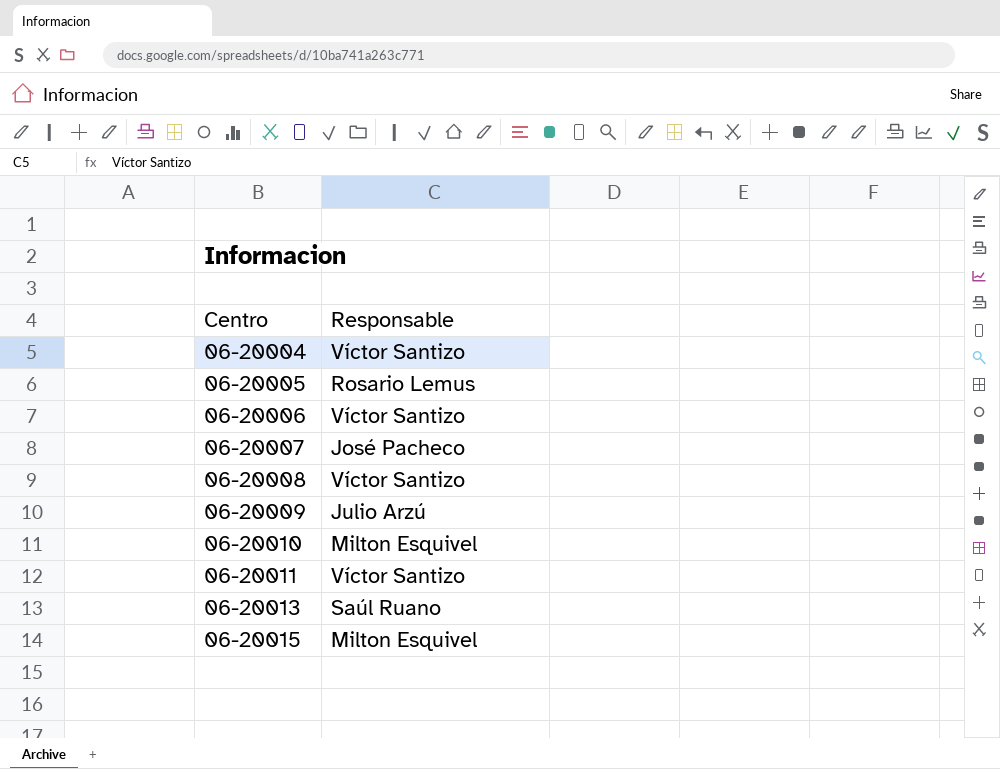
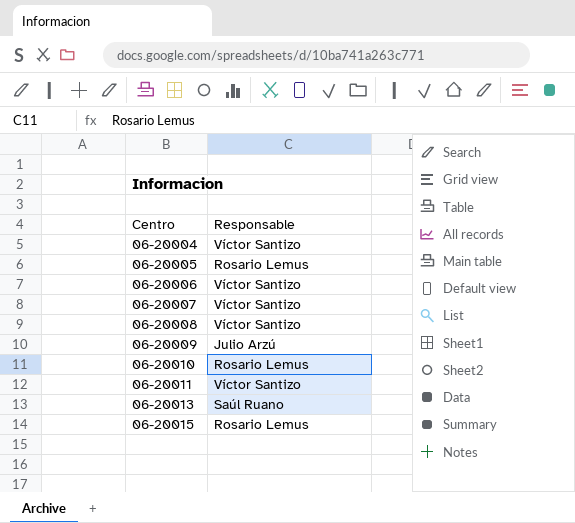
06-20007 | Responsable: José Pacheco -> Víctor Santizo
06-20010 | Responsable: Milton Esquivel -> Rosario Lemus
06-20015 | Responsable: Milton Esquivel -> Rosario Lemus

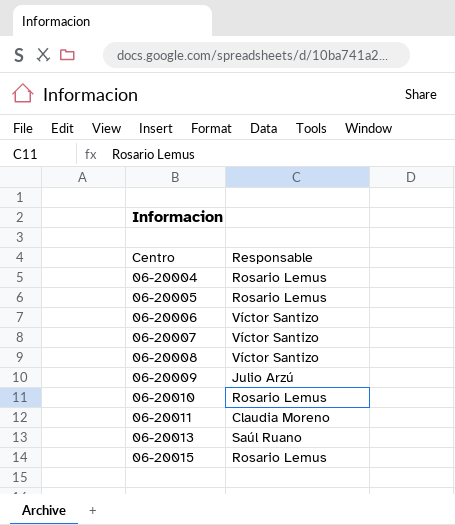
06-20004 | Responsable: Víctor Santizo -> Rosario Lemus
06-20011 | Responsable: Víctor Santizo -> Claudia Moreno

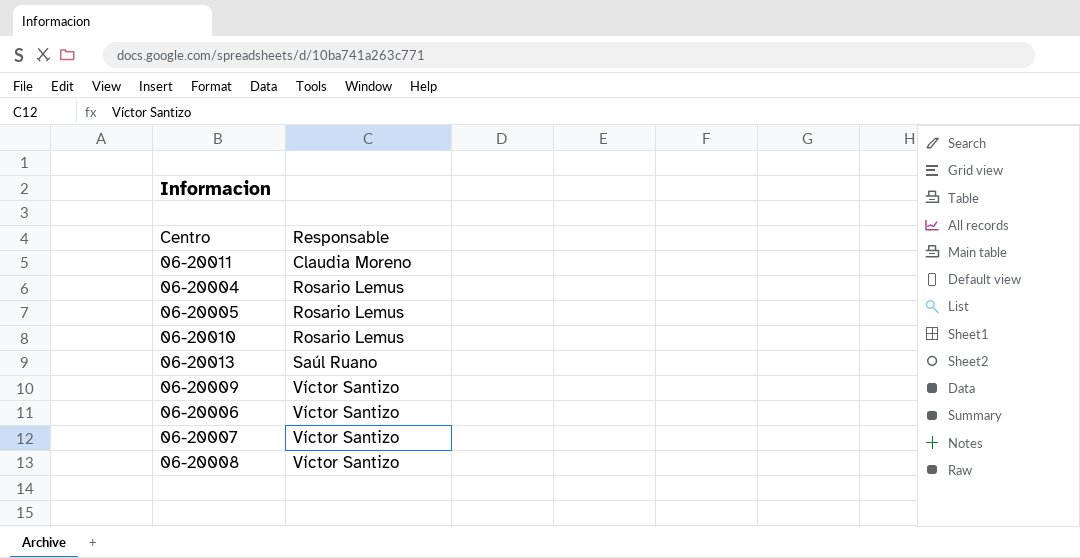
row order: Centro ascending -> Responsable ascending
row 06-20015: Rosario Lemus -> none
06-20009 | Responsable: Julio Arzú -> Víctor Santizo

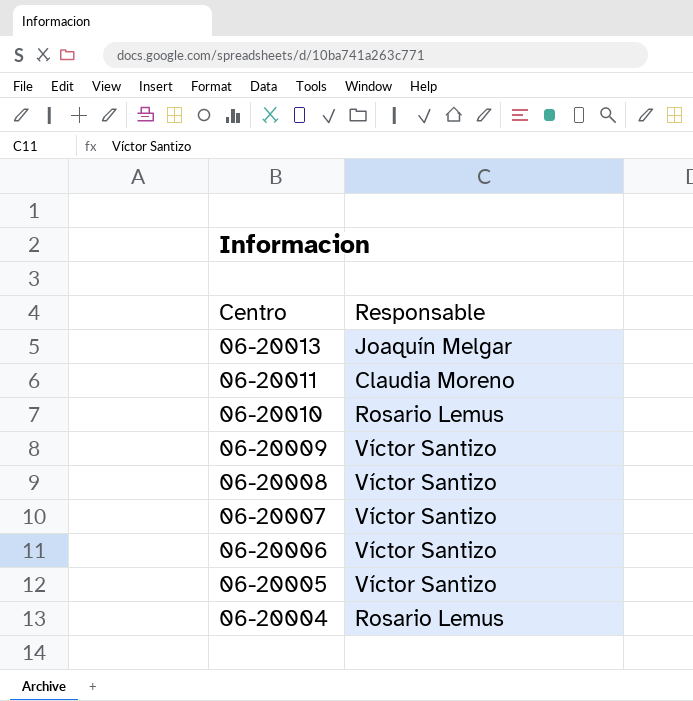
row order: Responsable ascending -> Centro descending
06-20013 | Responsable: Saúl Ruano -> Joaquín Melgar
06-20005 | Responsable: Rosario Lemus -> Víctor Santizo

